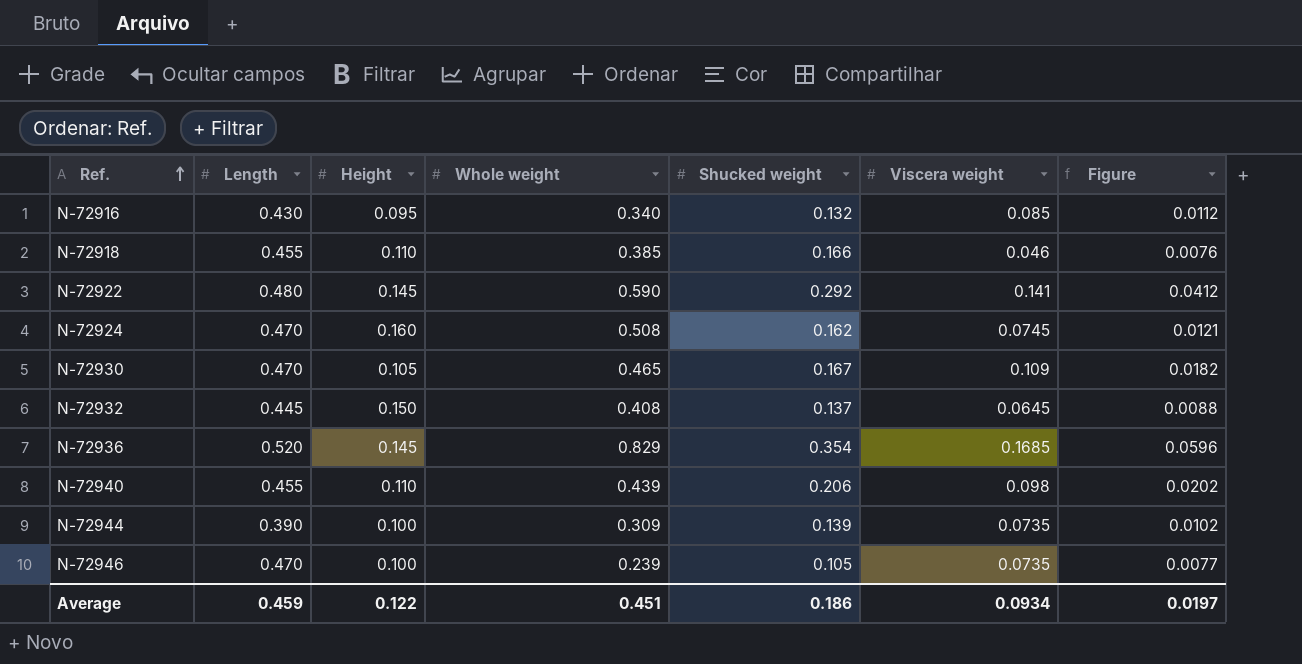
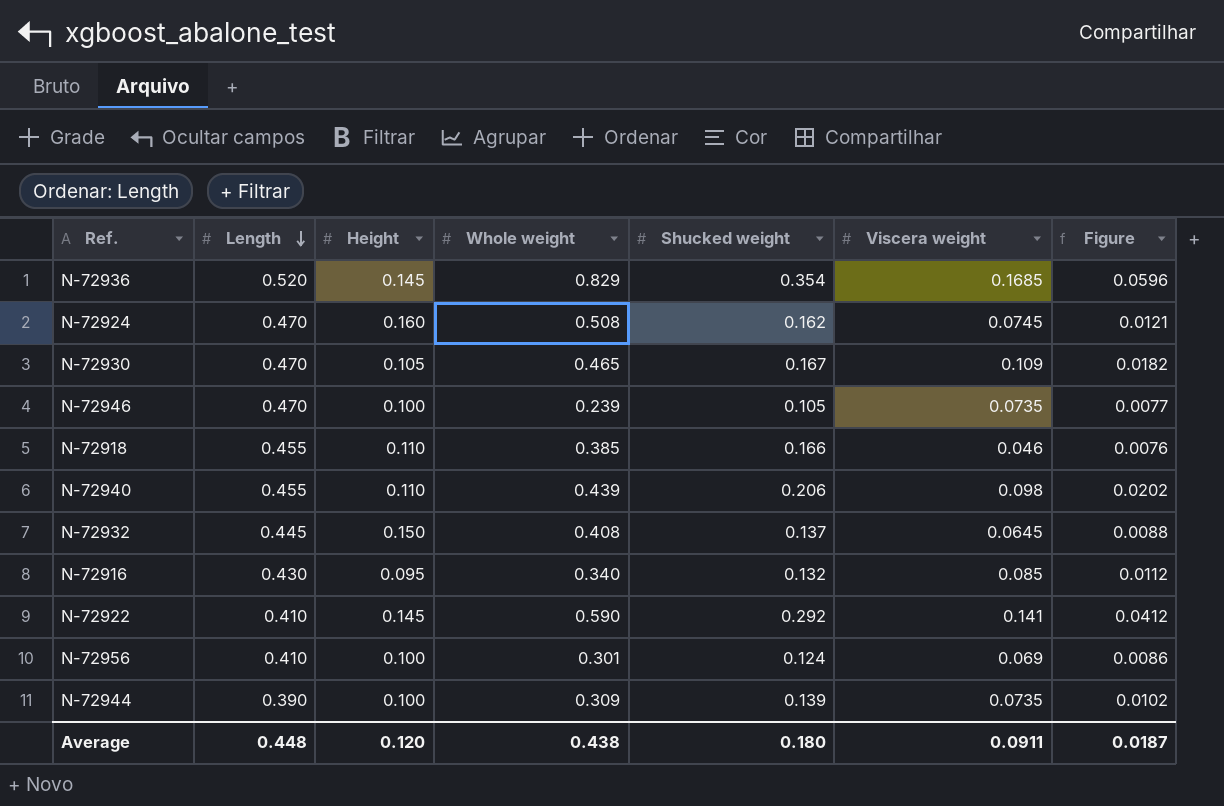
row order: Ref. ascending -> Length descending
N-72922 | Length: 0.480 -> 0.410
row N-72956: none -> 0.410 | 0.100 | 0.301 | 0.124 | 0.069 | 0.0086
Average | Length: 0.459 -> 0.448
Average | Height: 0.122 -> 0.120
Average | Whole weight: 0.451 -> 0.438
Average | Shucked weight: 0.186 -> 0.180
Average | Viscera weight: 0.0934 -> 0.0911
Average | Figure: 0.0197 -> 0.0187

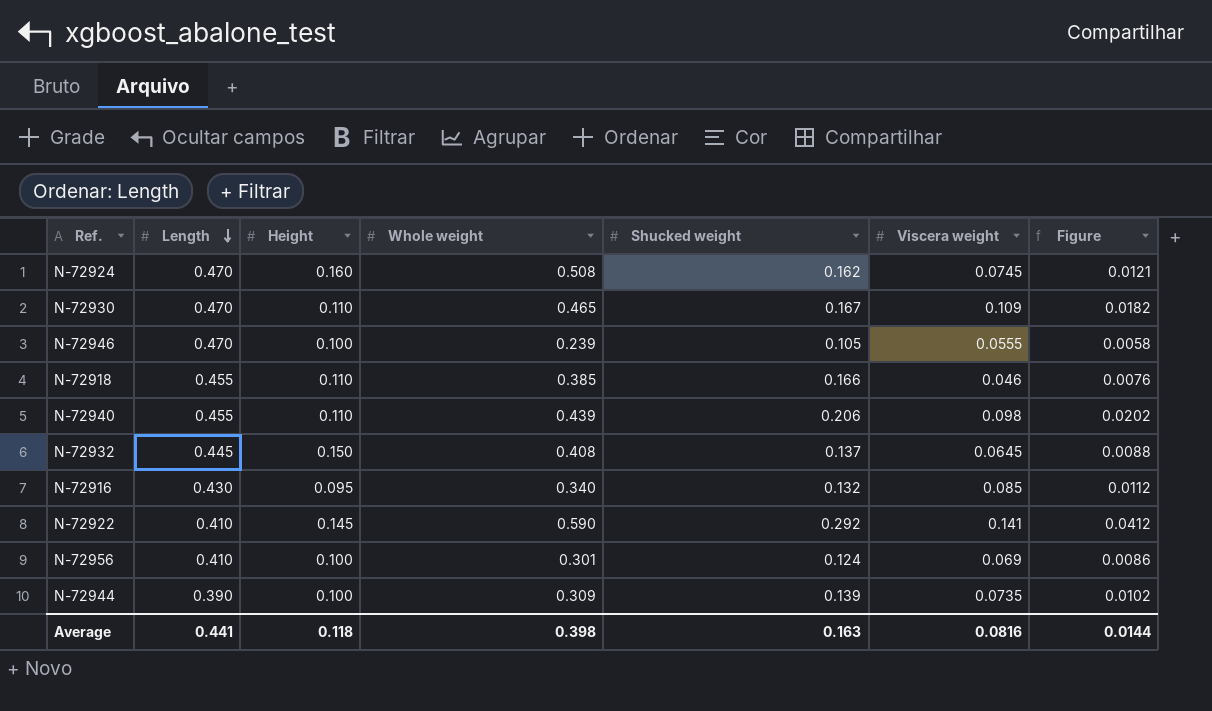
row N-72936: 0.520 | 0.145 | 0.829 | 0.354 | 0.1685 | 0.0596 -> none
N-72930 | Height: 0.105 -> 0.110
N-72946 | Viscera weight: 0.0735 -> 0.0555
N-72946 | Figure: 0.0077 -> 0.0058
Average | Length: 0.448 -> 0.441
Average | Height: 0.120 -> 0.118
Average | Whole weight: 0.438 -> 0.398
Average | Shucked weight: 0.180 -> 0.163
Average | Viscera weight: 0.0911 -> 0.0816
Average | Figure: 0.0187 -> 0.0144

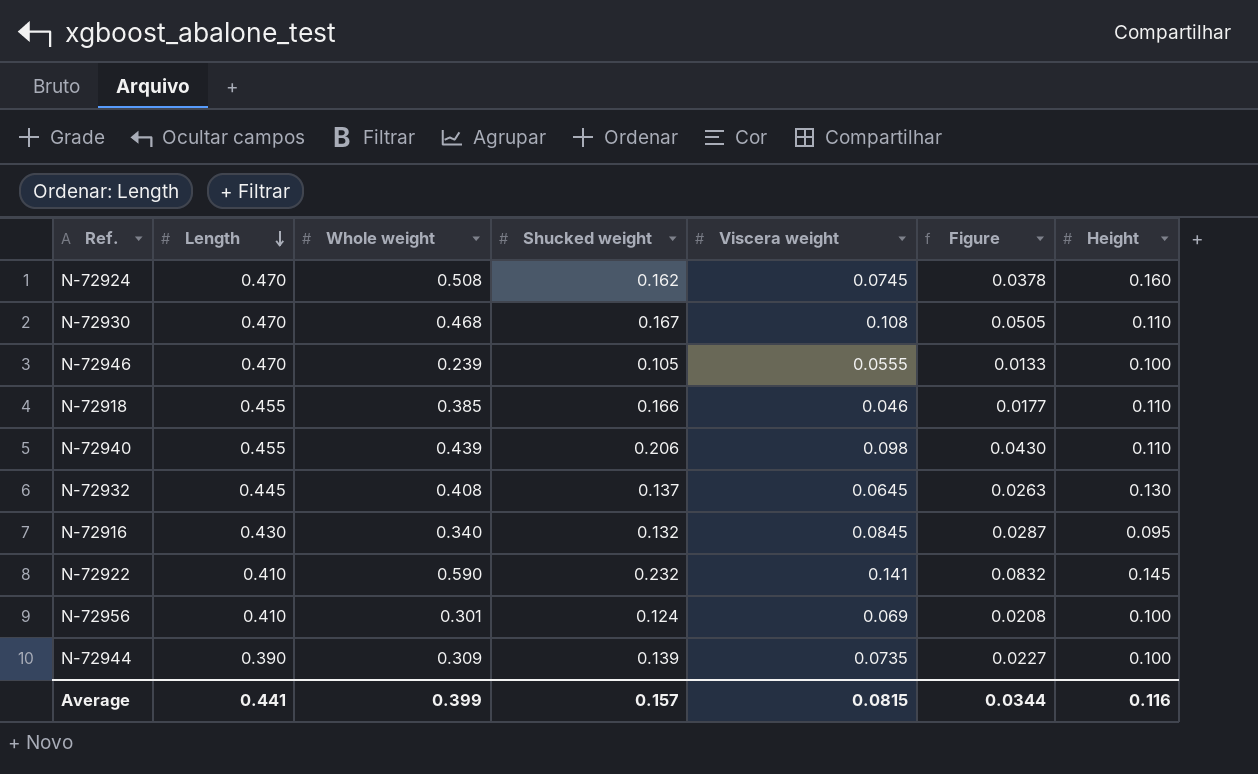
column Figure | formula: [Shucked weight] * [Viscera weight] -> [Whole weight] * [Viscera weight]
column Height | position: 3 -> 7
N-72930 | Whole weight: 0.465 -> 0.468
N-72930 | Viscera weight: 0.109 -> 0.108
N-72932 | Height: 0.150 -> 0.130
N-72916 | Viscera weight: 0.085 -> 0.0845
N-72922 | Shucked weight: 0.292 -> 0.232
Average | Whole weight: 0.398 -> 0.399
Average | Shucked weight: 0.163 -> 0.157
Average | Viscera weight: 0.0816 -> 0.0815
Average | Figure: 0.0144 -> 0.0344
Average | Height: 0.118 -> 0.116

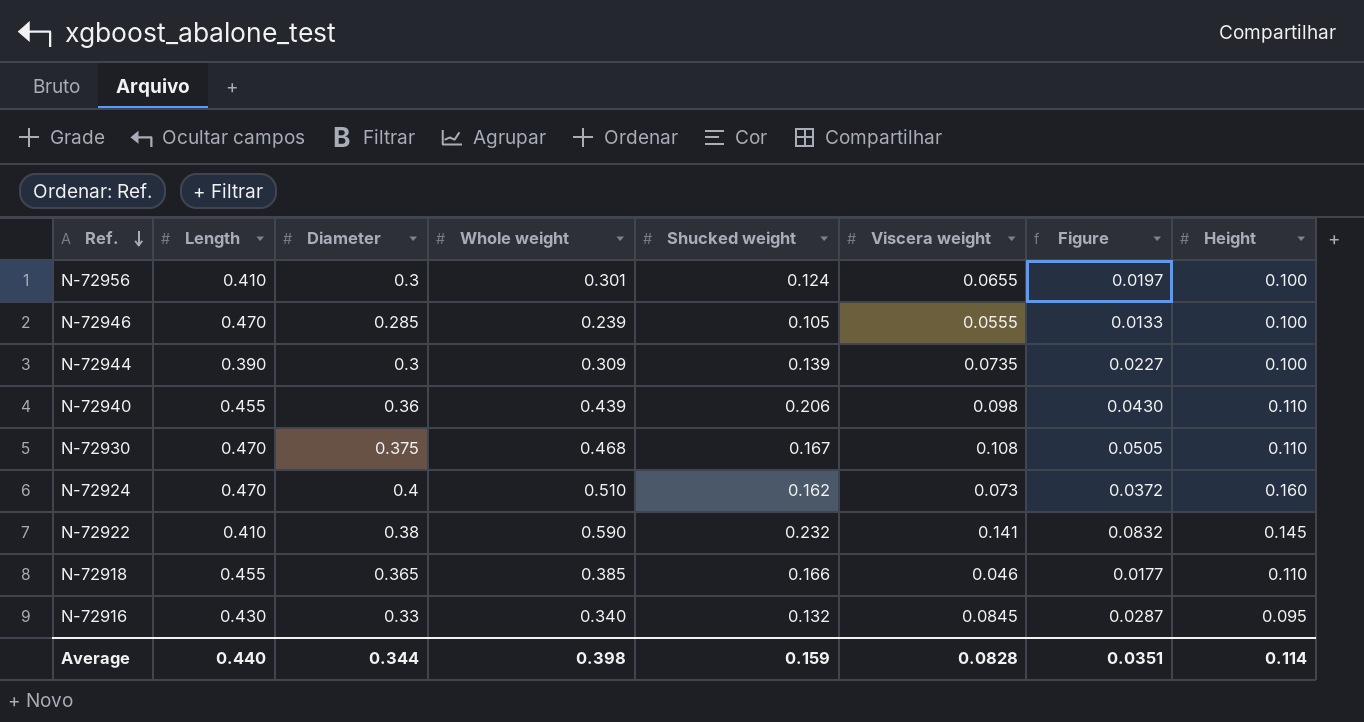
row order: Length descending -> Ref. descending
column Diameter | position: none -> 3
row N-72932: 0.445 | 0.408 | 0.137 | 0.0645 | 0.0263 | 0.130 -> none
N-72956 | Viscera weight: 0.069 -> 0.0655
N-72956 | Figure: 0.0208 -> 0.0197
N-72924 | Whole weight: 0.508 -> 0.510
N-72924 | Viscera weight: 0.0745 -> 0.073
N-72924 | Figure: 0.0378 -> 0.0372
Average | Length: 0.441 -> 0.440
Average | Whole weight: 0.399 -> 0.398
Average | Shucked weight: 0.157 -> 0.159
Average | Viscera weight: 0.0815 -> 0.0828
Average | Figure: 0.0344 -> 0.0351
Average | Height: 0.116 -> 0.114

